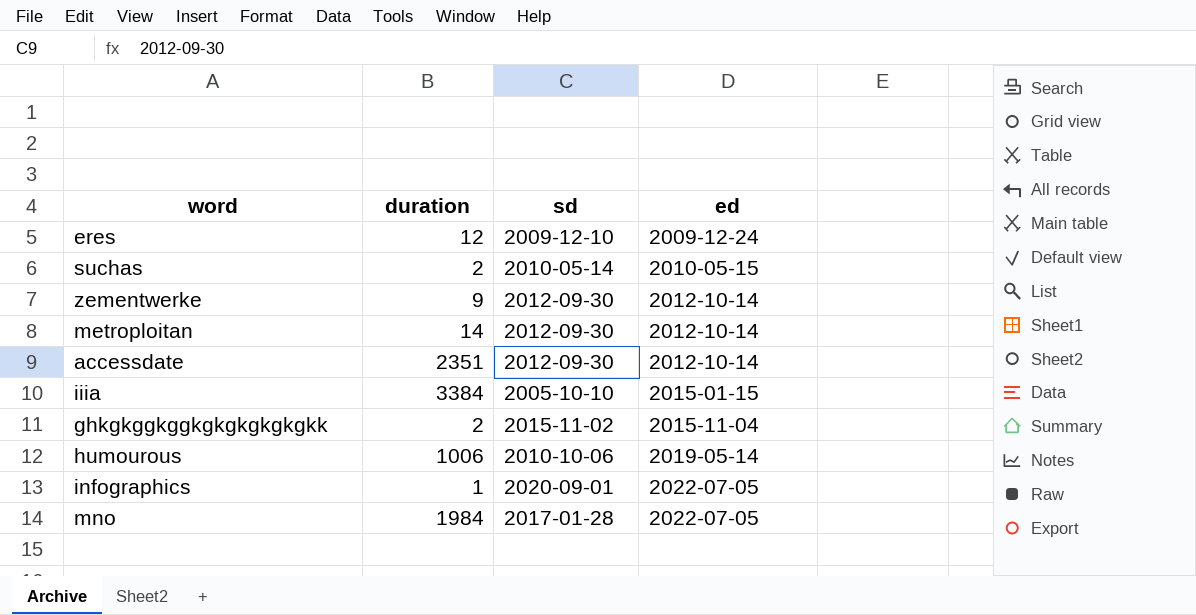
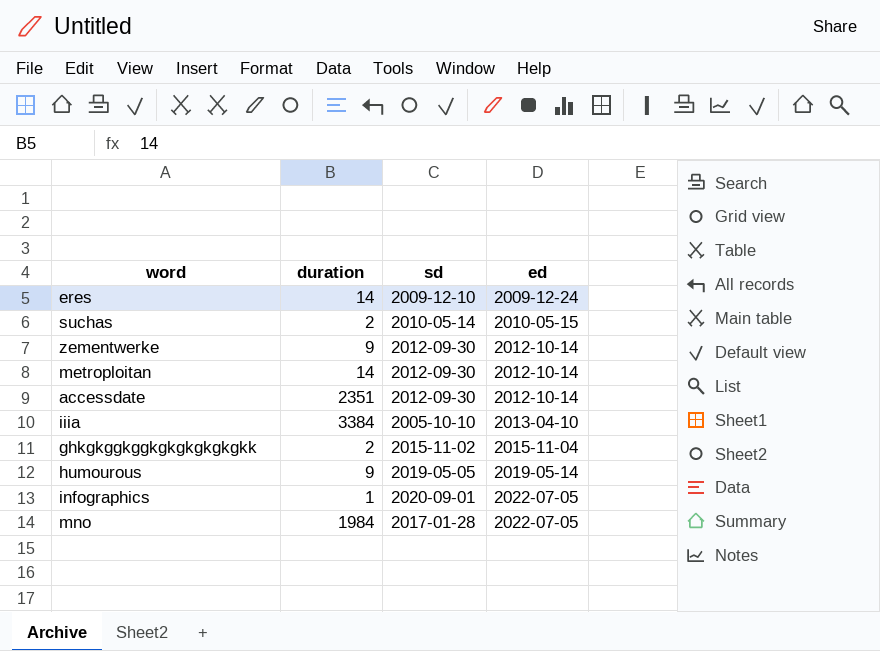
eres | duration: 12 -> 14
iiia | ed: 2015-01-15 -> 2013-04-10
humourous | duration: 1006 -> 9
humourous | sd: 2010-10-06 -> 2019-05-05

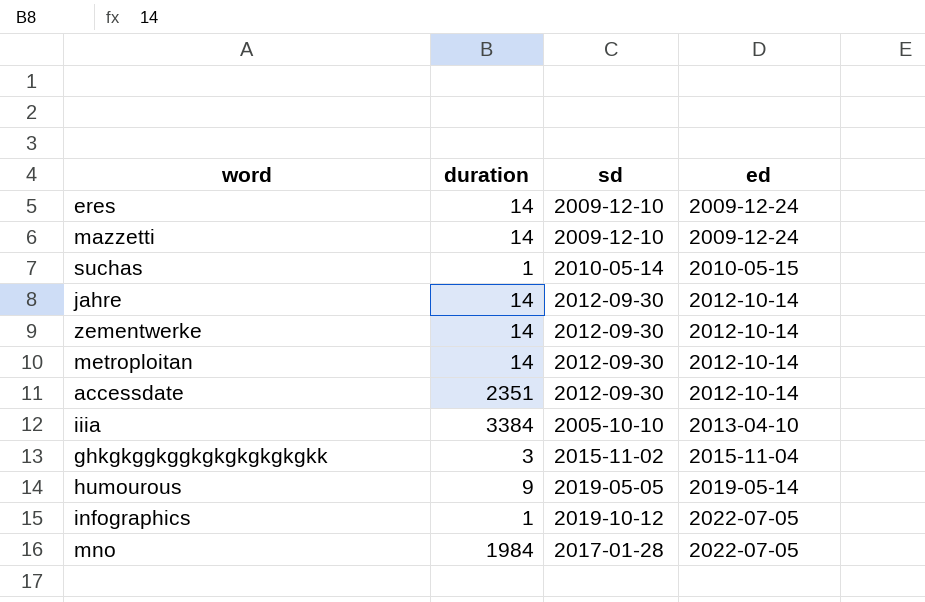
row mazzetti: none -> 14 | 2009-12-10 | 2009-12-24
suchas | duration: 2 -> 1
row jahre: none -> 14 | 2012-09-30 | 2012-10-14
zementwerke | duration: 9 -> 14
ghkgkggkggkgkgkgkgkgkk | duration: 2 -> 3
infographics | sd: 2020-09-01 -> 2019-10-12

